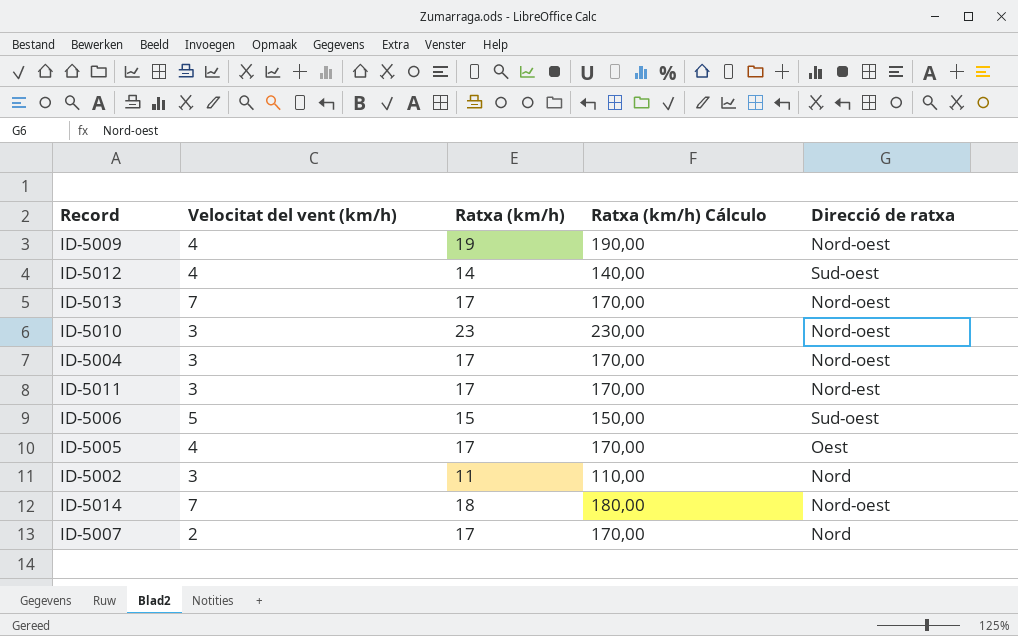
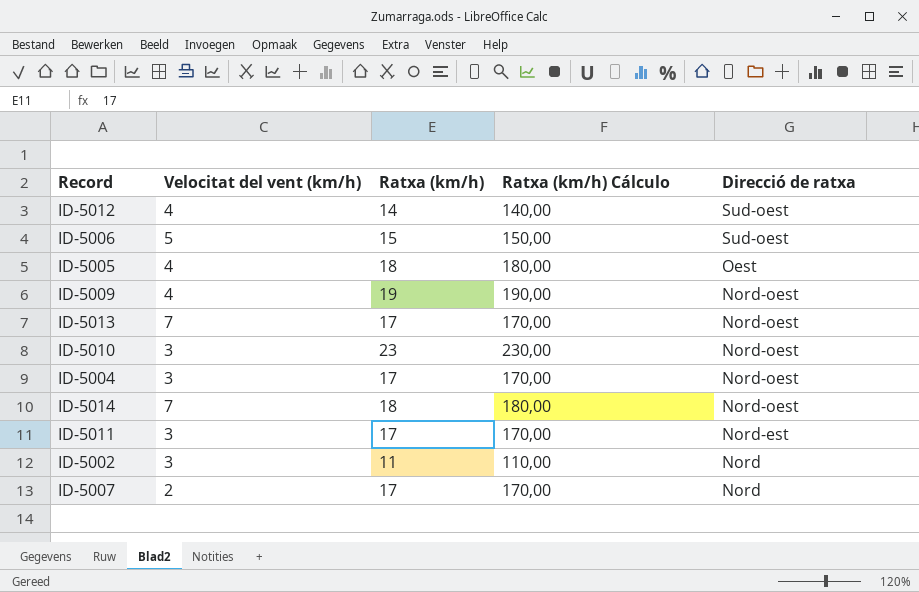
row order: none -> Direcció de ratxa descending
ID-5005 | Ratxa (km/h): 17 -> 18
ID-5005 | Ratxa (km/h) Cálculo: 170,00 -> 180,00

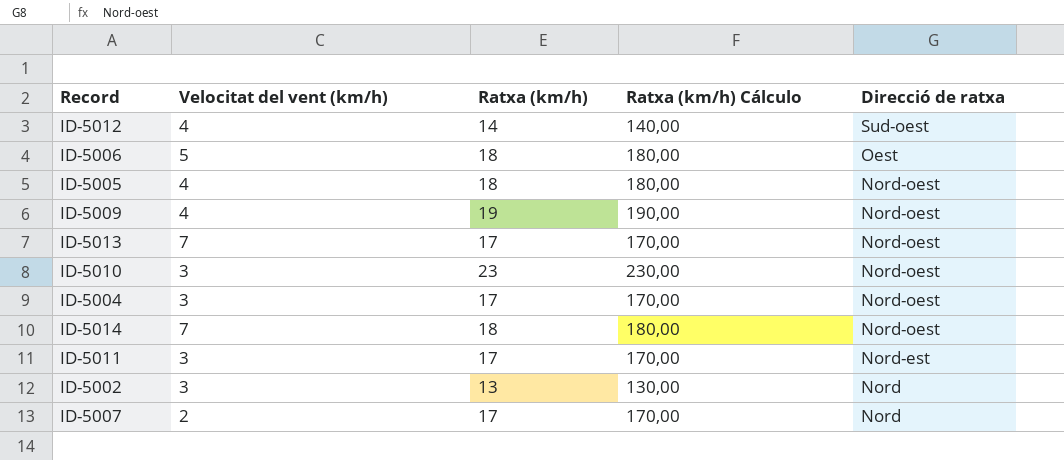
ID-5006 | Ratxa (km/h): 15 -> 18
ID-5006 | Ratxa (km/h) Cálculo: 150,00 -> 180,00
ID-5006 | Direcció de ratxa: Sud-oest -> Oest
ID-5005 | Direcció de ratxa: Oest -> Nord-oest
ID-5002 | Ratxa (km/h): 11 -> 13
ID-5002 | Ratxa (km/h) Cálculo: 110,00 -> 130,00

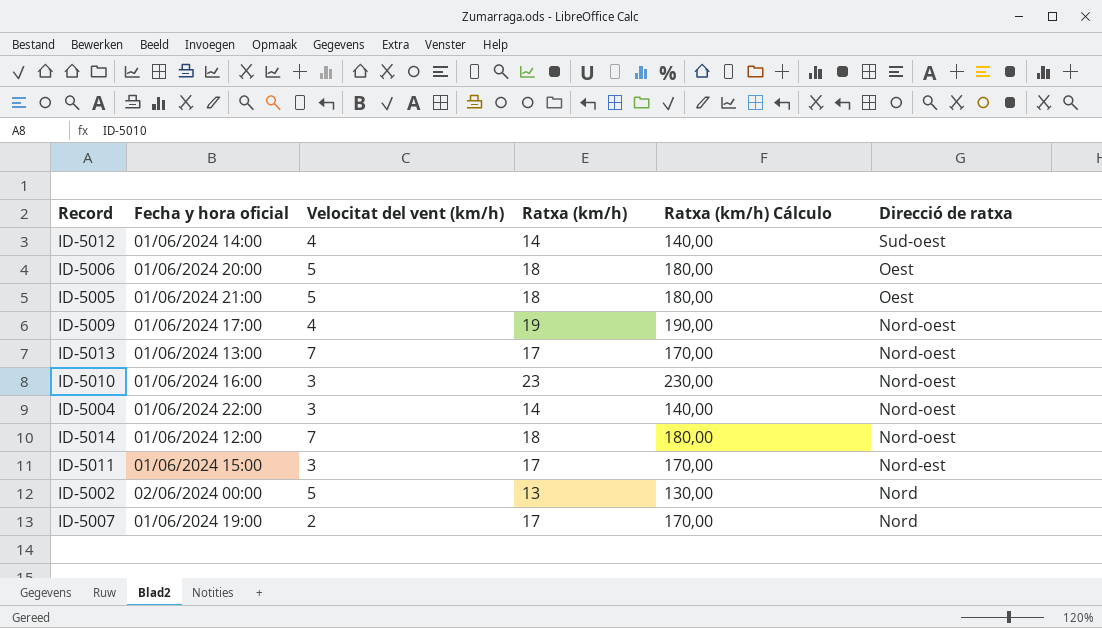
column Fecha y hora oficial | position: none -> 2
ID-5005 | Velocitat del vent (km/h): 4 -> 5
ID-5005 | Direcció de ratxa: Nord-oest -> Oest
ID-5004 | Ratxa (km/h): 17 -> 14
ID-5004 | Ratxa (km/h) Cálculo: 170,00 -> 140,00
ID-5002 | Velocitat del vent (km/h): 3 -> 5

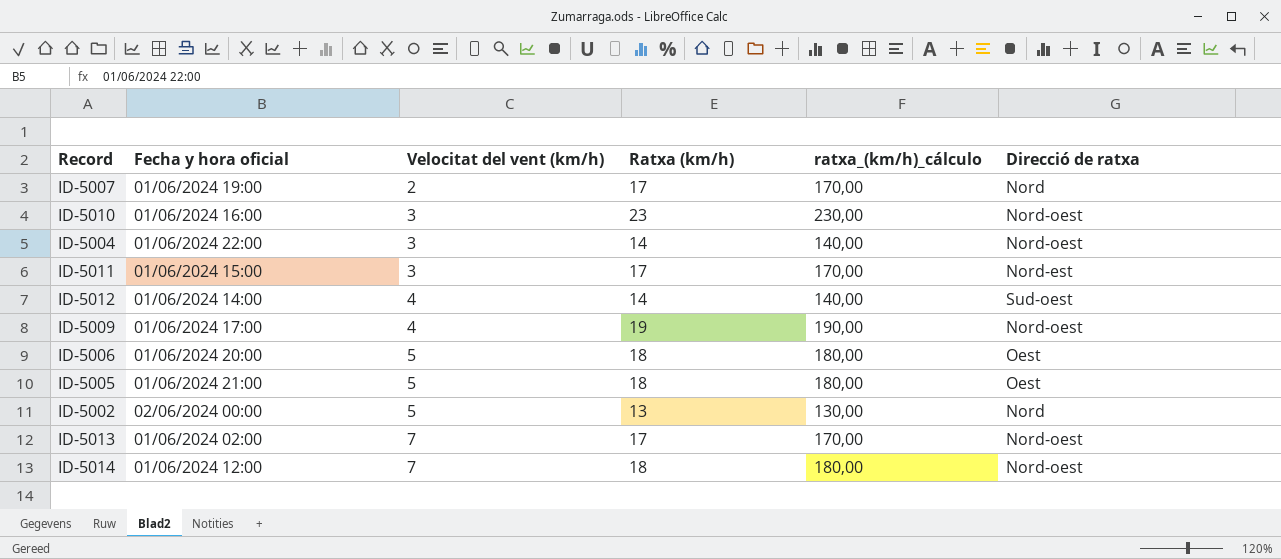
row order: Direcció de ratxa descending -> Velocitat del vent (km/h) ascending
column name: Ratxa (km/h) Cálculo -> ratxa_(km/h)_cálculo
ID-5013 | Fecha y hora oficial: 01/06/2024 13:00 -> 01/06/2024 02:00

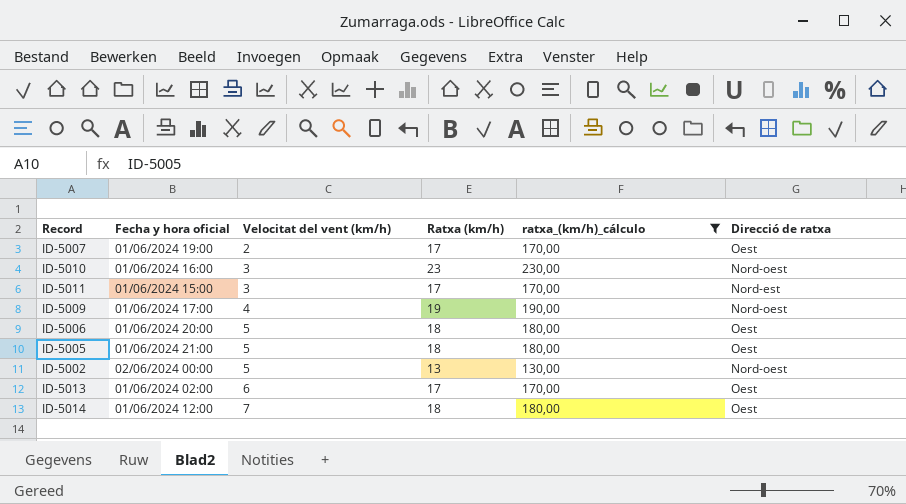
filter: none -> ratxa_(km/h)_cálculo != 140,00
ID-5007 | Direcció de ratxa: Nord -> Oest
ID-5002 | Direcció de ratxa: Nord -> Nord-oest
ID-5013 | Velocitat del vent (km/h): 7 -> 6
ID-5013 | Direcció de ratxa: Nord-oest -> Oest
ID-5014 | Direcció de ratxa: Nord-oest -> Oest

